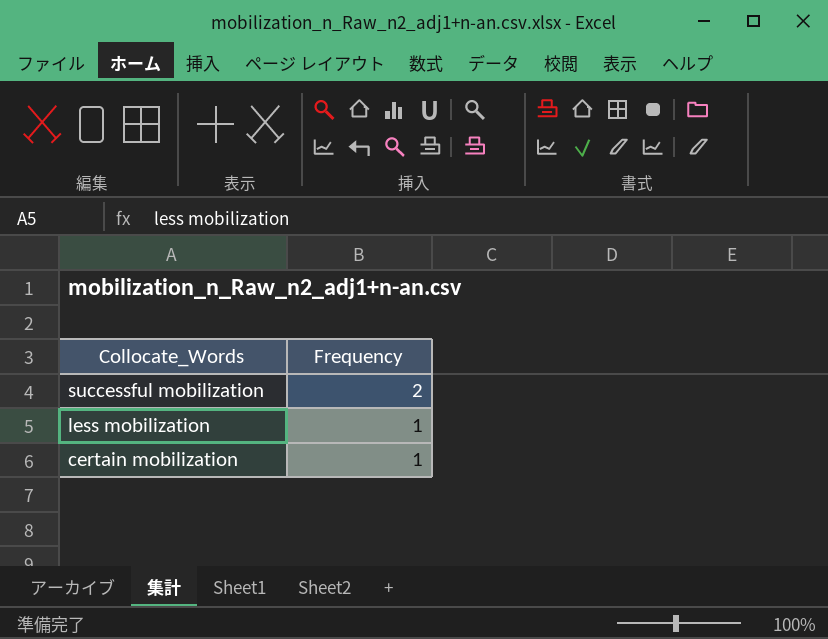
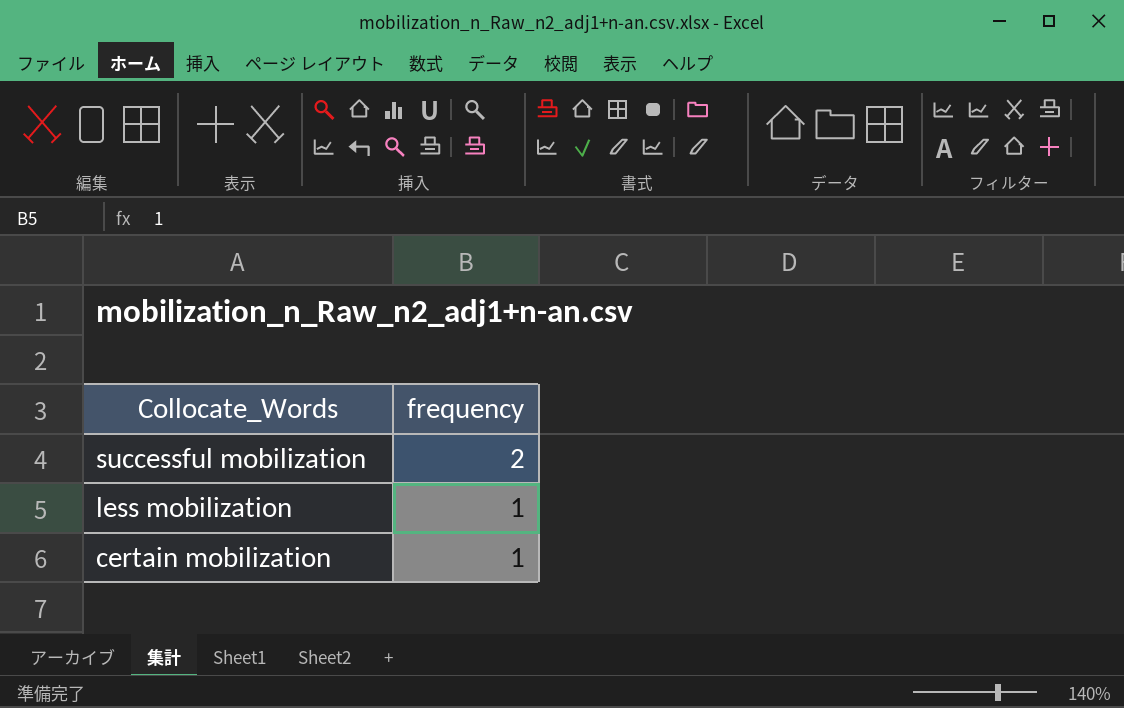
column name: Frequency -> frequency

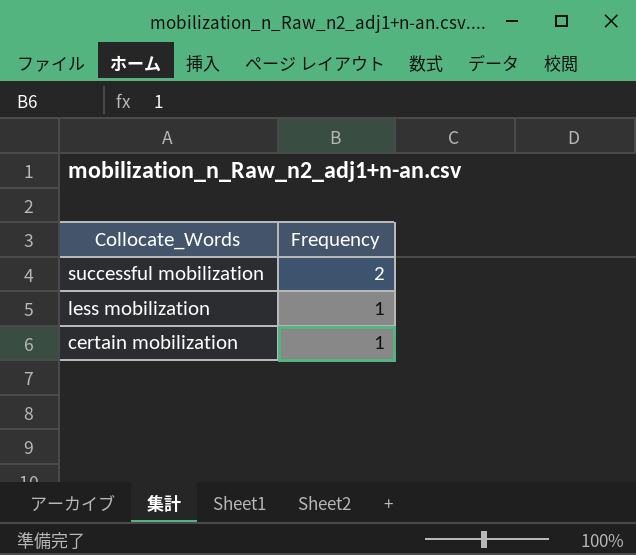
column name: frequency -> Frequency

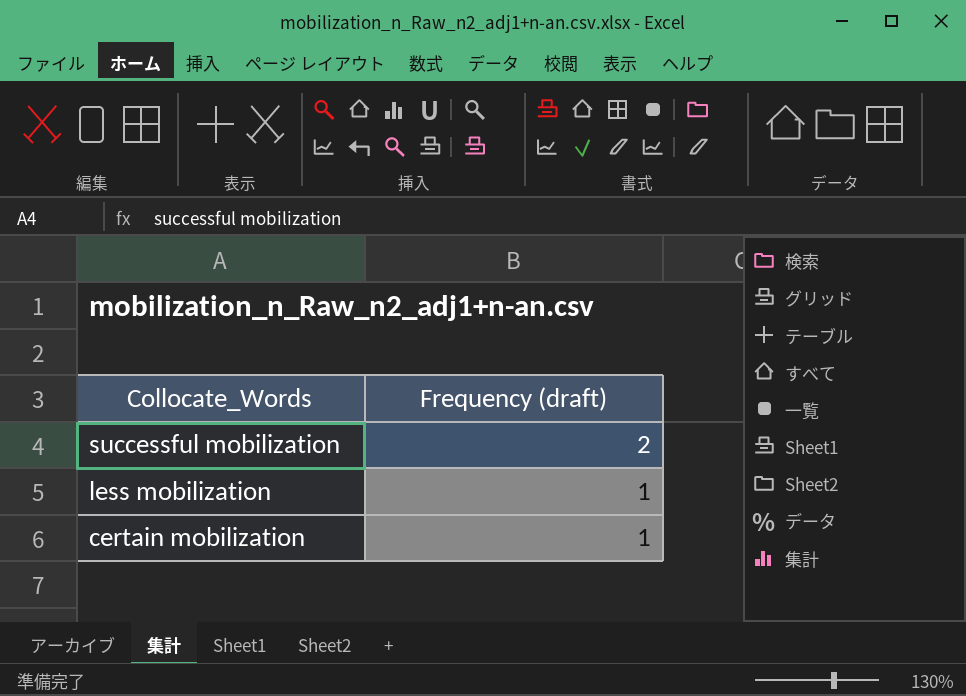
column name: Frequency -> Frequency (draft)

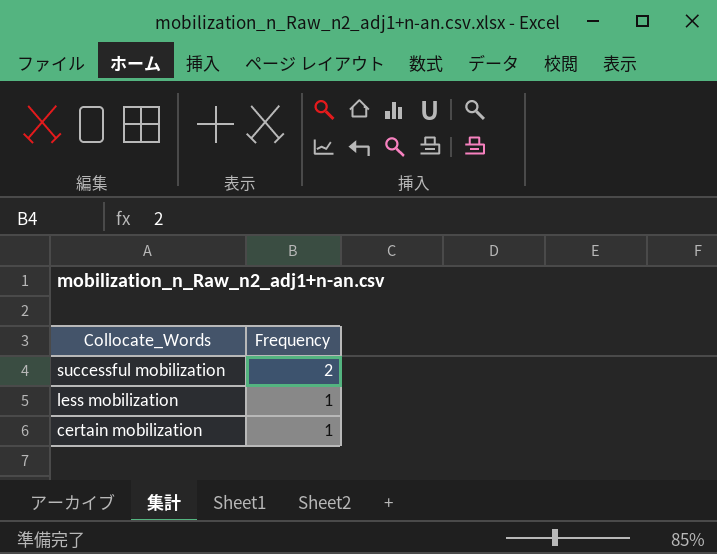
column name: Frequency (draft) -> Frequency

